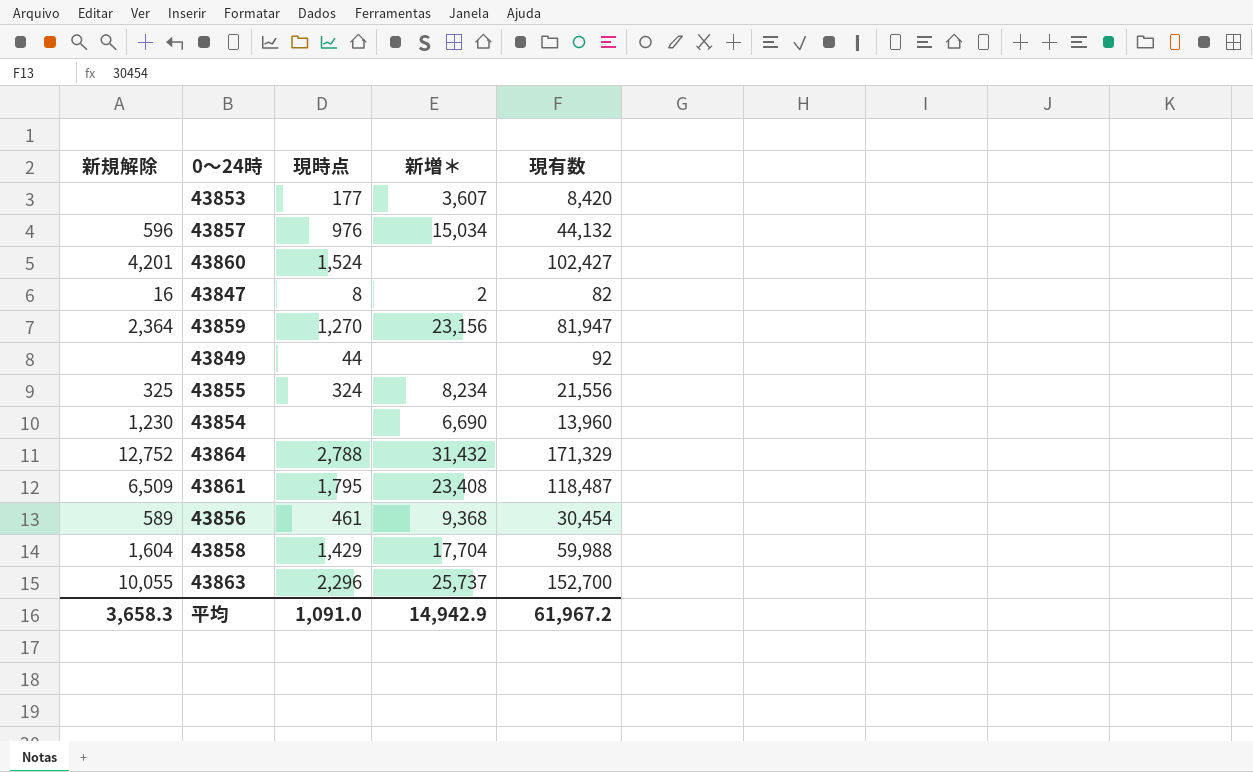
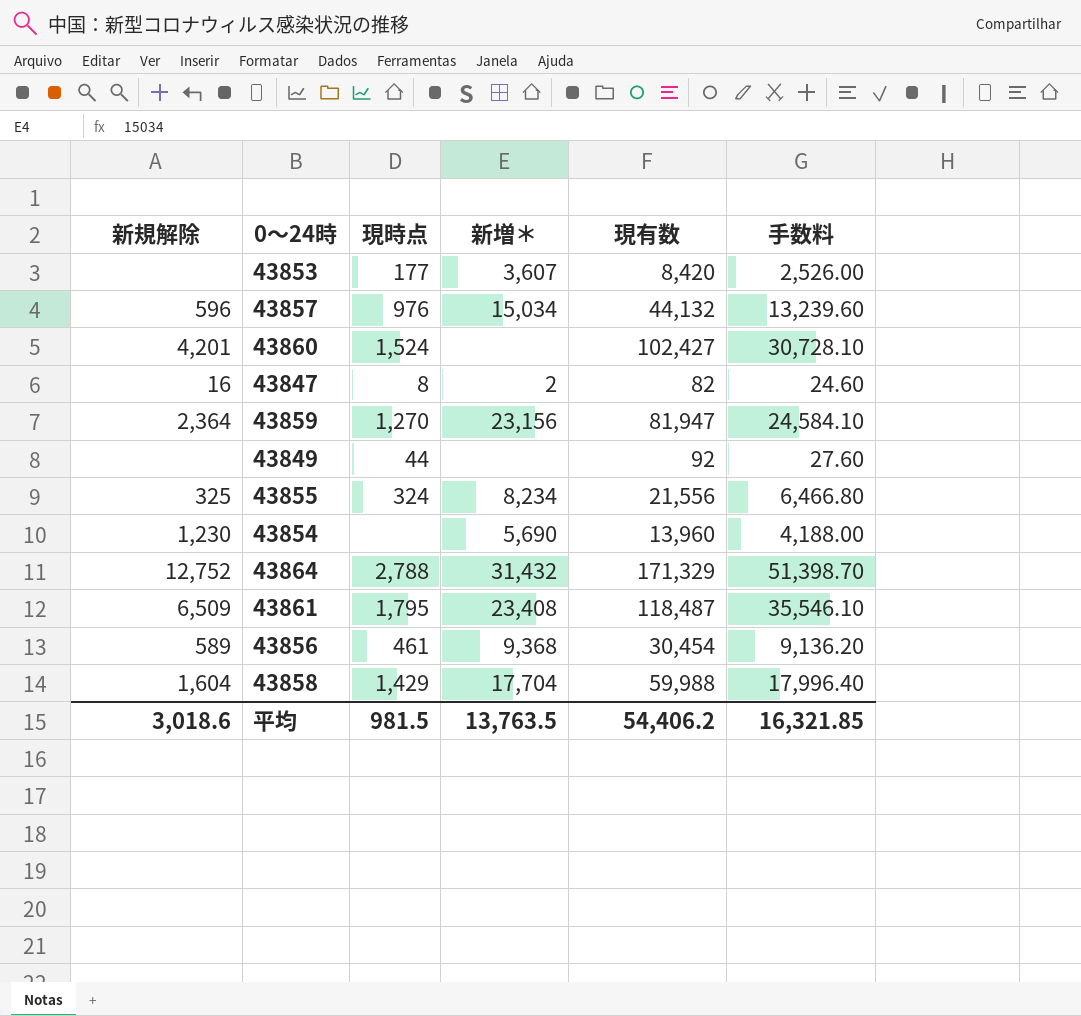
column 手数料 | formula: none -> [現有数] * 0.3
row 43863: 10,055 | 2,296 | 25,737 | 152,700 -> none
43854 | 新増＊: 6,690 -> 5,690
平均 | 新規解除: 3,658.3 -> 3,018.6
平均 | 現時点: 1,091.0 -> 981.5
平均 | 新増＊: 14,942.9 -> 13,763.5
平均 | 現有数: 61,967.2 -> 54,406.2

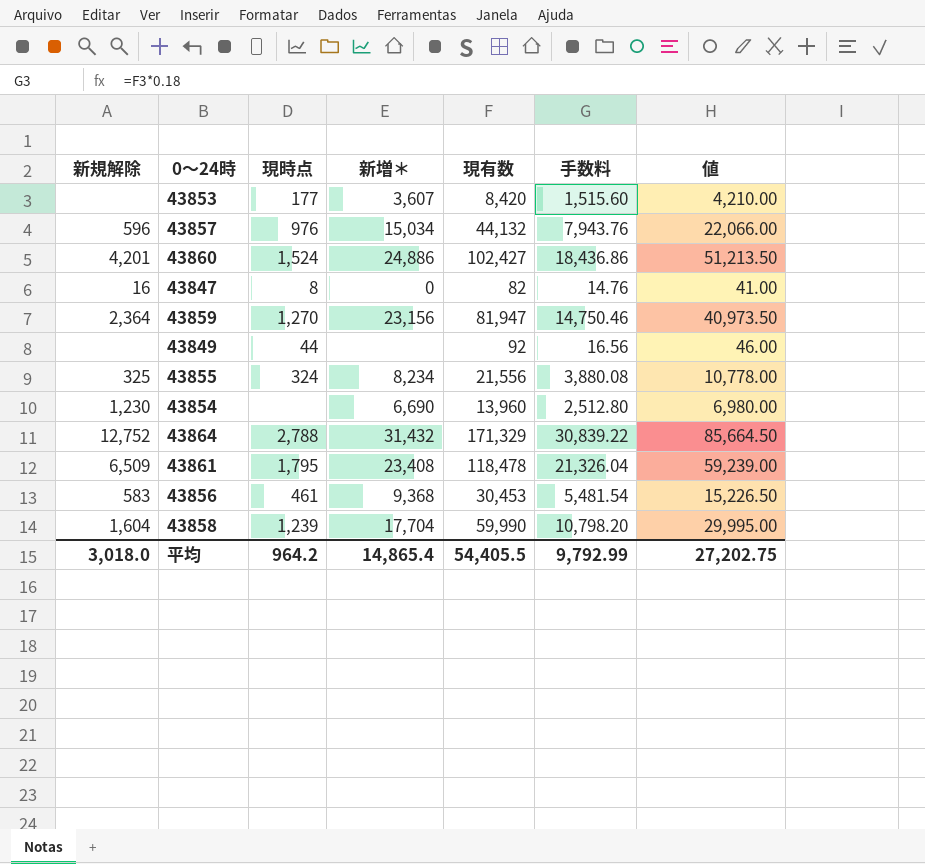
column 手数料 | formula: [現有数] * 0.3 -> [現有数] * 0.18
column 値 | formula: none -> [現有数] * 0.5
43860 | 新増＊: none -> 24,886
43847 | 新増＊: 2 -> 0
43854 | 新増＊: 5,690 -> 6,690
43861 | 現有数: 118,487 -> 118,478
43856 | 新規解除: 589 -> 583
43856 | 現有数: 30,454 -> 30,453
43858 | 現時点: 1,429 -> 1,239
43858 | 現有数: 59,988 -> 59,990
平均 | 新規解除: 3,018.6 -> 3,018.0
平均 | 現時点: 981.5 -> 964.2
平均 | 新増＊: 13,763.5 -> 14,865.4
平均 | 現有数: 54,406.2 -> 54,405.5
平均 | 手数料: 16,321.85 -> 9,792.99

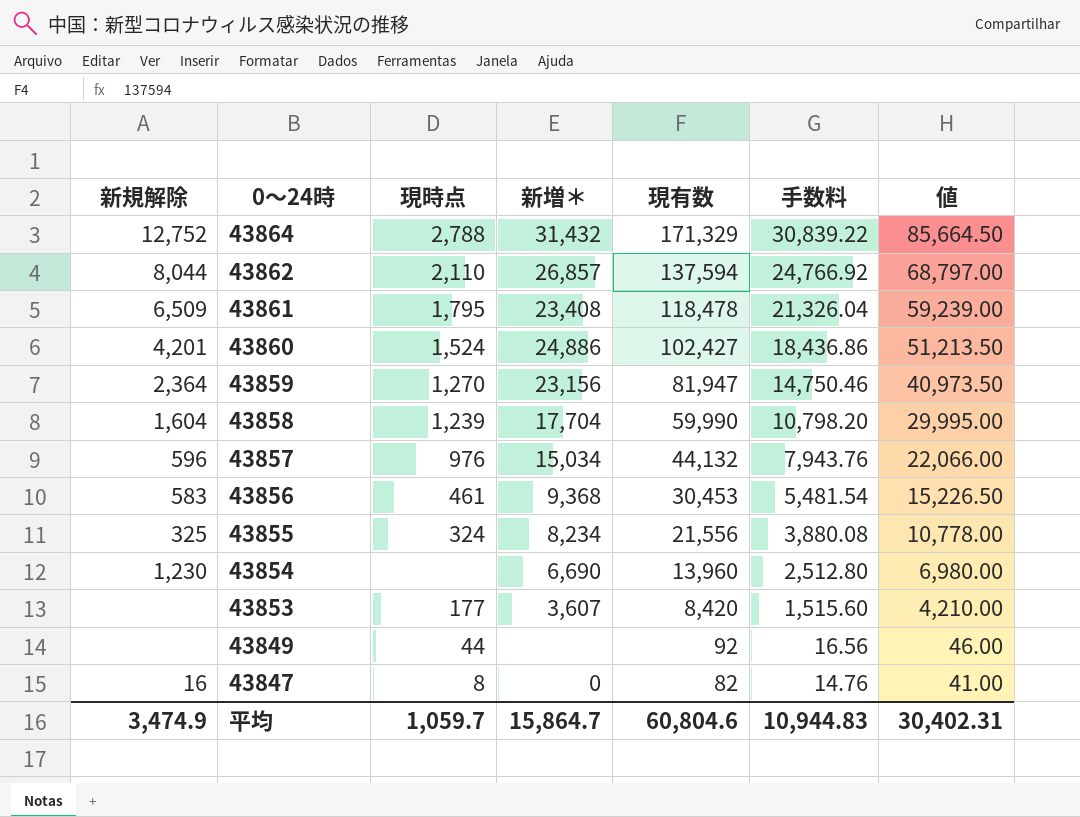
row order: none -> 0～24時 descending
row 43862: none -> 8,044 | 2,110 | 26,857 | 137,594 | 24,766.92 | 68,797.00
平均 | 新規解除: 3,018.0 -> 3,474.9
平均 | 現時点: 964.2 -> 1,059.7
平均 | 新増＊: 14,865.4 -> 15,864.7
平均 | 現有数: 54,405.5 -> 60,804.6
平均 | 手数料: 9,792.99 -> 10,944.83
平均 | 値: 27,202.75 -> 30,402.31

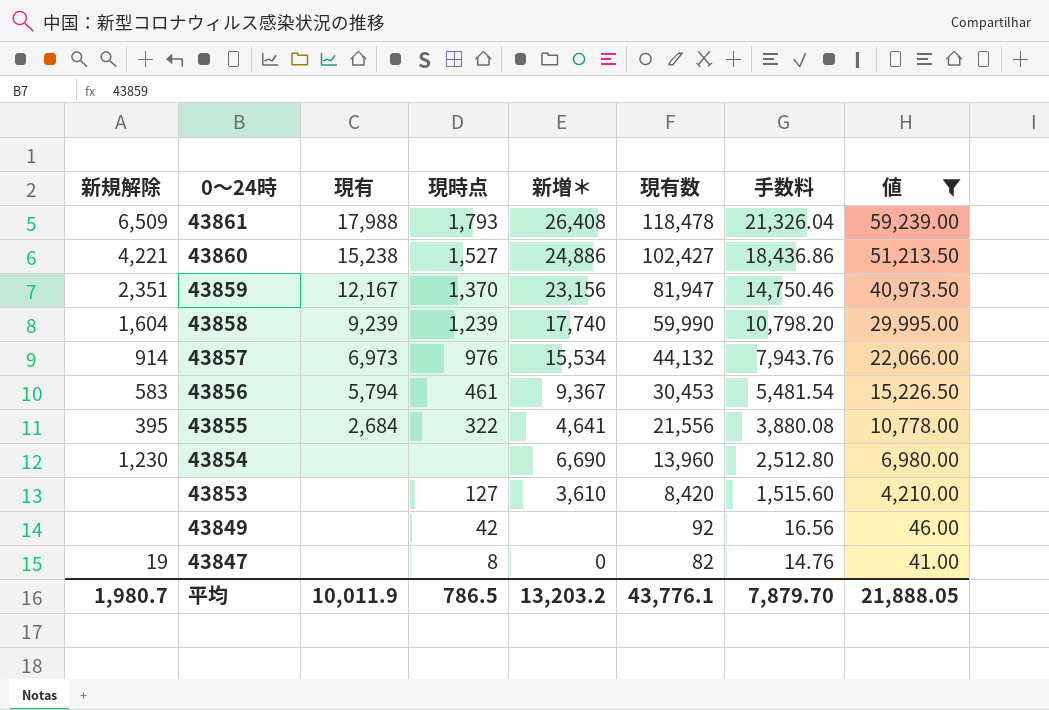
filter: none -> 値 <= 59,239.00
column 現有 | position: none -> 3
43861 | 現時点: 1,795 -> 1,793
43861 | 新増＊: 23,408 -> 26,408
43860 | 新規解除: 4,201 -> 4,221
43860 | 現時点: 1,524 -> 1,527
43859 | 新規解除: 2,364 -> 2,351
43859 | 現時点: 1,270 -> 1,370
43858 | 新増＊: 17,704 -> 17,740
43857 | 新規解除: 596 -> 914
43857 | 新増＊: 15,034 -> 15,534
43856 | 新増＊: 9,368 -> 9,367
43855 | 新規解除: 325 -> 395
43855 | 現時点: 324 -> 322
43855 | 新増＊: 8,234 -> 4,641
43853 | 現時点: 177 -> 127
43853 | 新増＊: 3,607 -> 3,610
43849 | 現時点: 44 -> 42
43847 | 新規解除: 16 -> 19
平均 | 新規解除: 3,474.9 -> 1,980.7
平均 | 現時点: 1,059.7 -> 786.5
平均 | 新増＊: 15,864.7 -> 13,203.2
平均 | 現有数: 60,804.6 -> 43,776.1
平均 | 手数料: 10,944.83 -> 7,879.70
平均 | 値: 30,402.31 -> 21,888.05

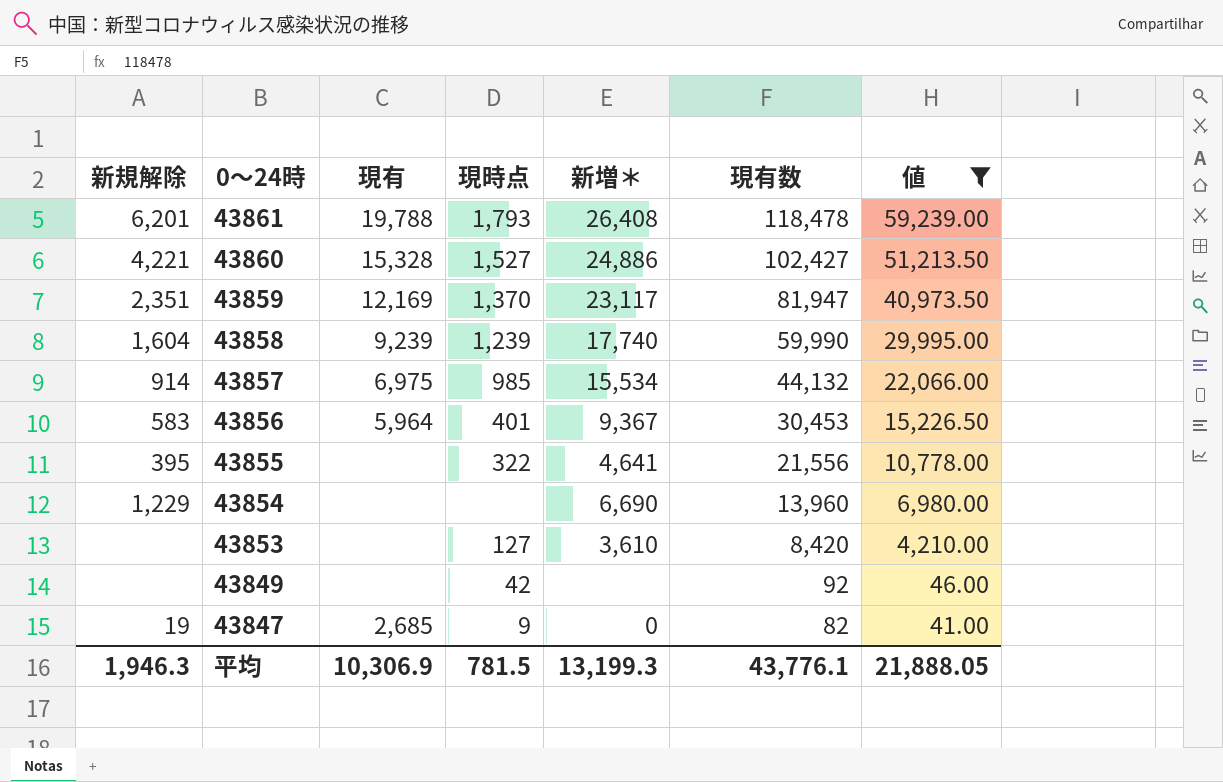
column 手数料 | formula: [現有数] * 0.18 -> none
43861 | 新規解除: 6,509 -> 6,201
43861 | 現有: 17,988 -> 19,788
43860 | 現有: 15,238 -> 15,328
43859 | 現有: 12,167 -> 12,169
43859 | 新増＊: 23,156 -> 23,117
43857 | 現有: 6,973 -> 6,975
43857 | 現時点: 976 -> 985
43856 | 現有: 5,794 -> 5,964
43856 | 現時点: 461 -> 401
43855 | 現有: 2,684 -> none
43854 | 新規解除: 1,230 -> 1,229
43847 | 現有: none -> 2,685
43847 | 現時点: 8 -> 9
平均 | 新規解除: 1,980.7 -> 1,946.3
平均 | 現有: 10,011.9 -> 10,306.9
平均 | 現時点: 786.5 -> 781.5
平均 | 新増＊: 13,203.2 -> 13,199.3

